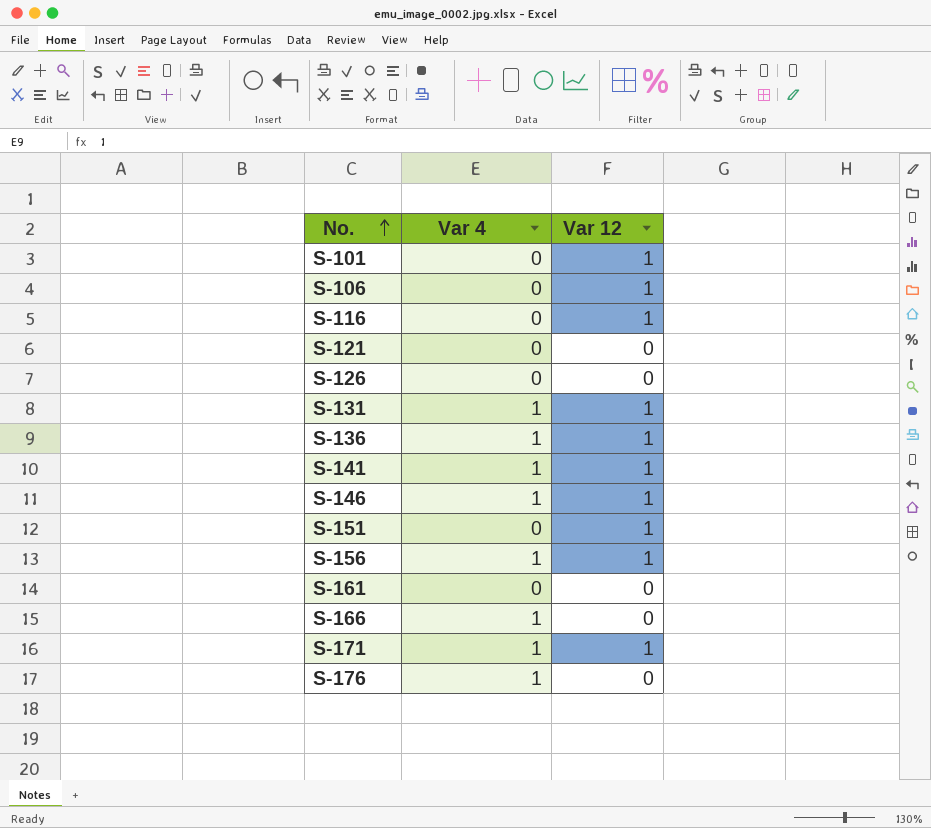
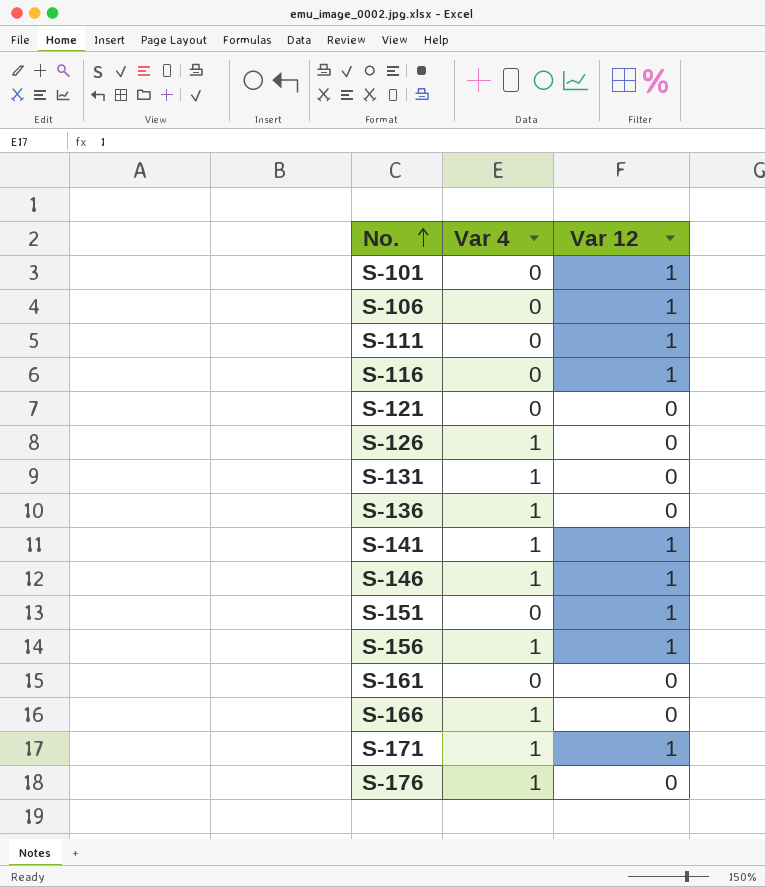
row S-111: none -> 0 | 1
S-126 | Var 4: 0 -> 1
S-131 | Var 12: 1 -> 0
S-136 | Var 12: 1 -> 0

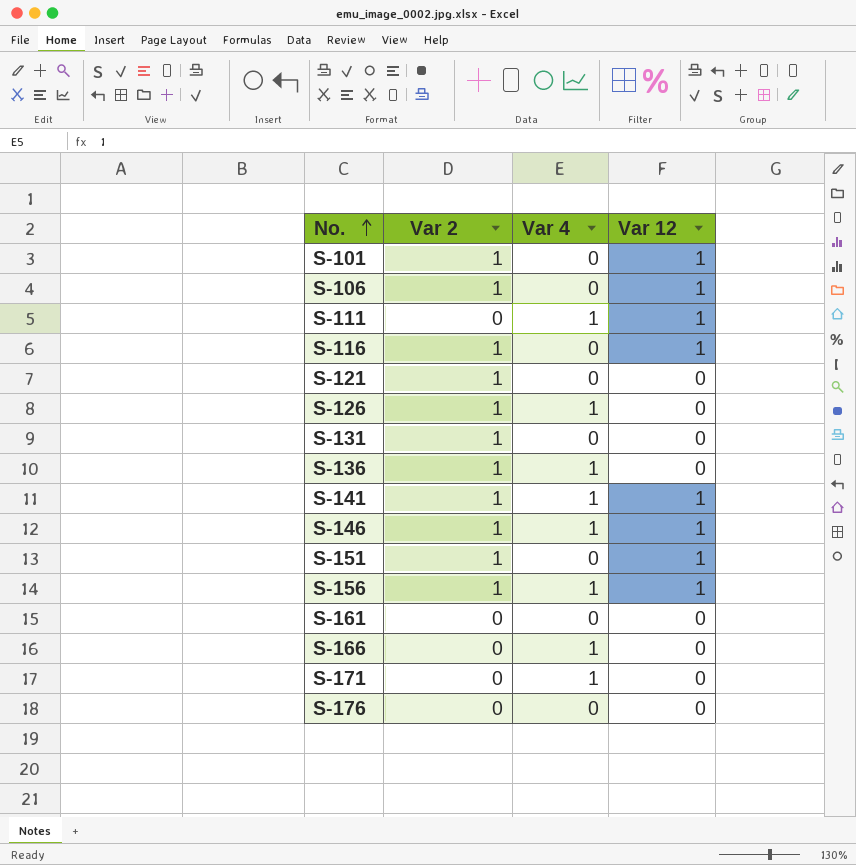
column Var 2 | position: none -> 2
S-111 | Var 4: 0 -> 1
S-131 | Var 4: 1 -> 0
S-171 | Var 12: 1 -> 0
S-176 | Var 4: 1 -> 0

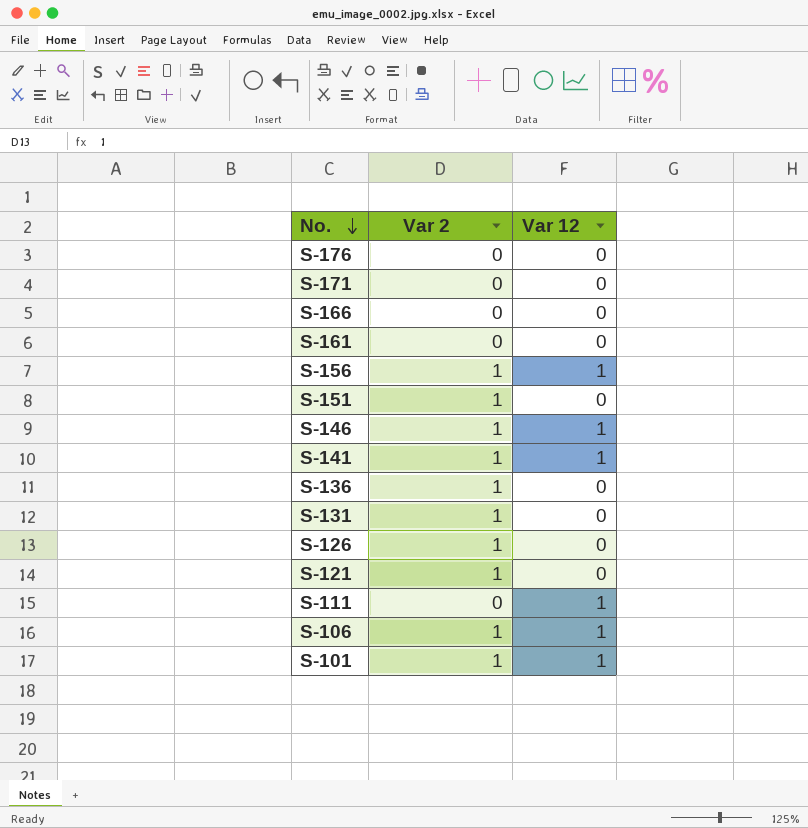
row order: No. ascending -> No. descending
column Var 4 | position: 3 -> none
row S-116: 1 | 0 | 1 -> none
S-151 | Var 12: 1 -> 0

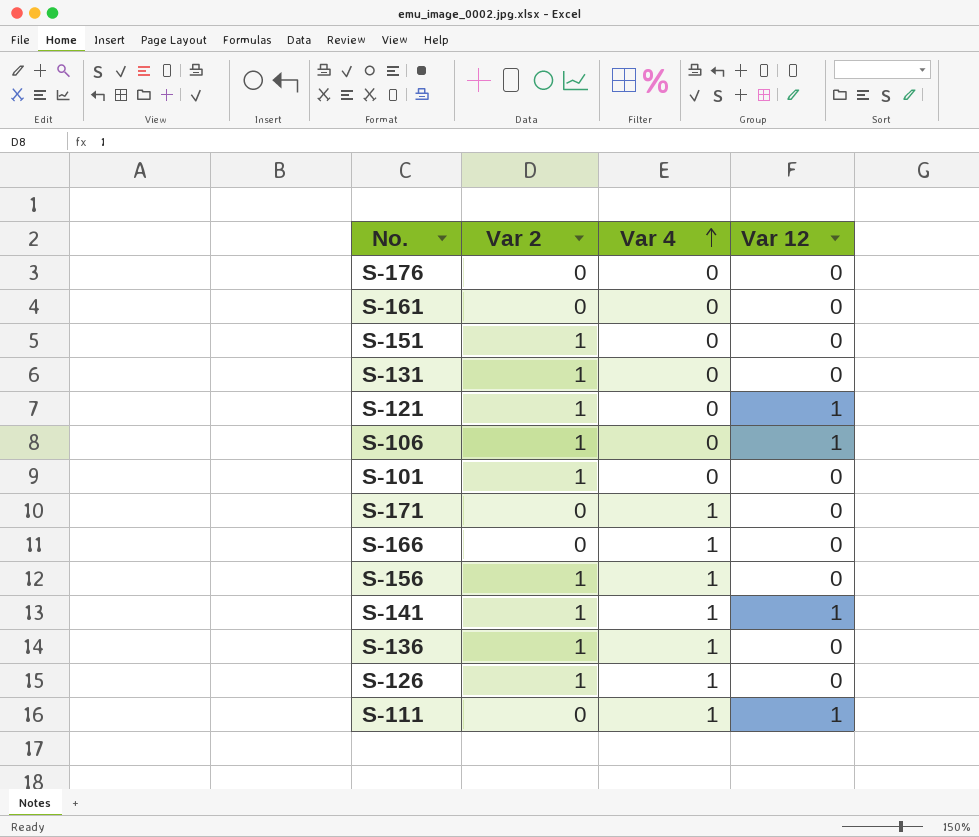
row order: No. descending -> Var 4 ascending
column Var 4 | position: none -> 3
row S-146: 1 | 1 -> none
S-121 | Var 12: 0 -> 1
S-101 | Var 12: 1 -> 0
S-156 | Var 12: 1 -> 0

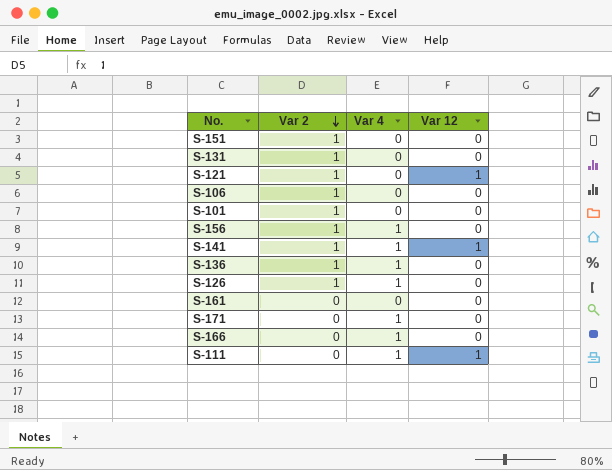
row order: Var 4 ascending -> Var 2 descending
row S-176: 0 | 0 | 0 -> none
S-106 | Var 12: 1 -> 0

